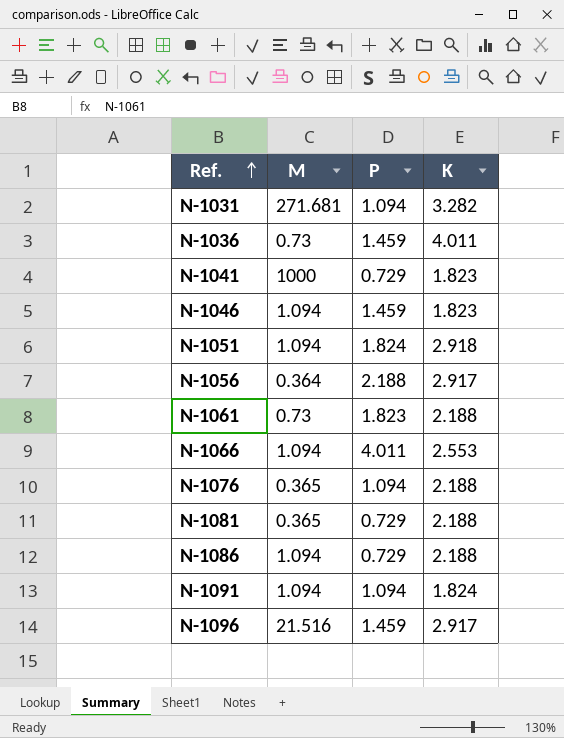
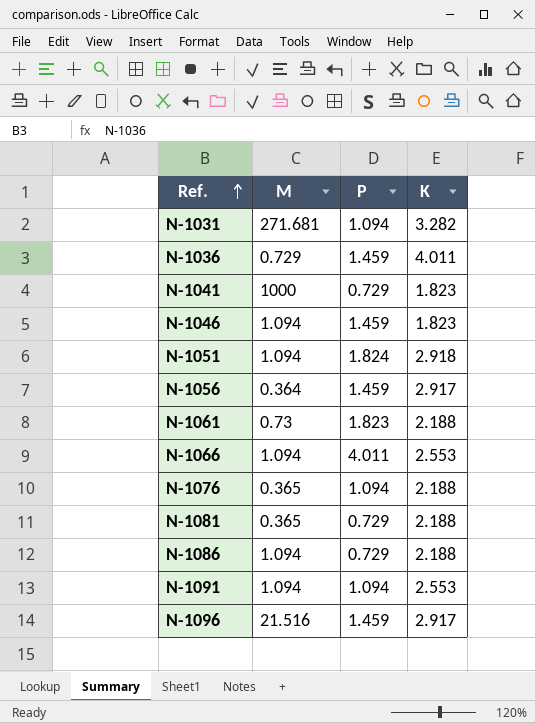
N-1036 | M: 0.73 -> 0.729
N-1056 | P: 2.188 -> 1.459
N-1091 | K: 1.824 -> 2.553

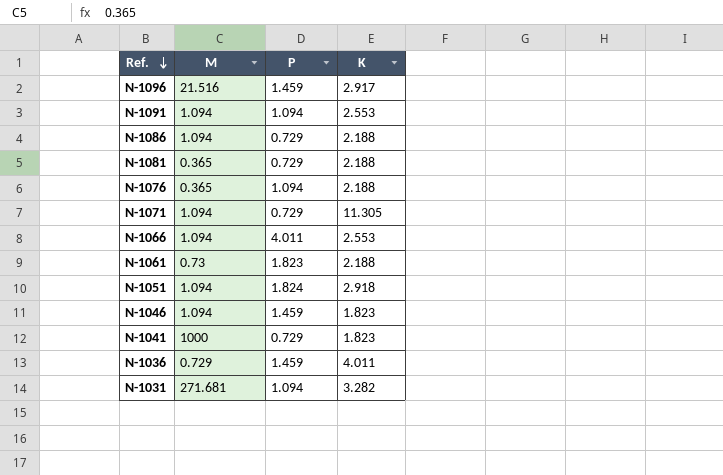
row order: Ref. ascending -> Ref. descending
row N-1056: 0.364 | 1.459 | 2.917 -> none
row N-1071: none -> 1.094 | 0.729 | 11.305

